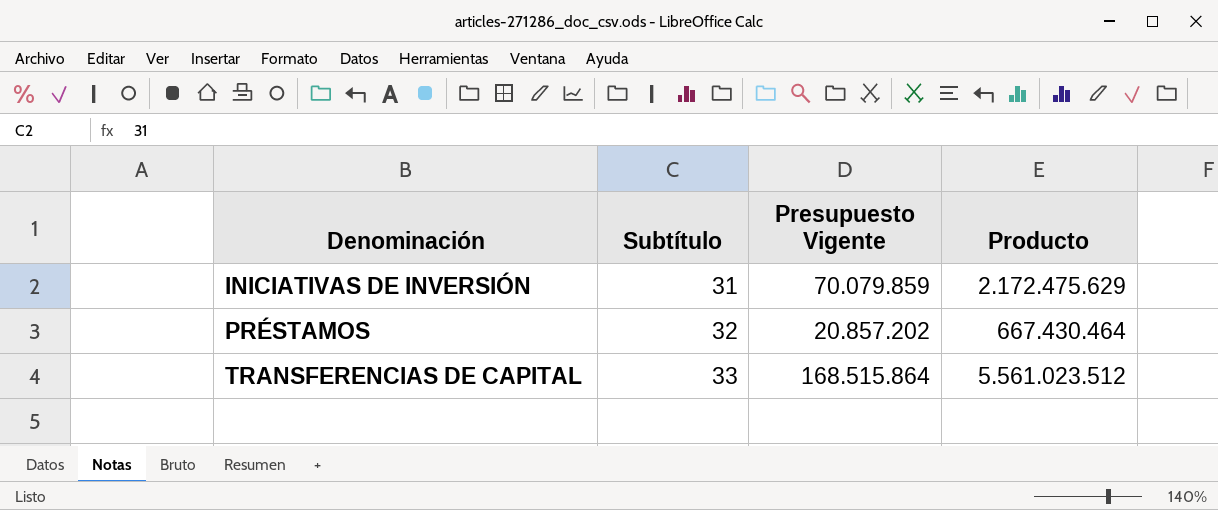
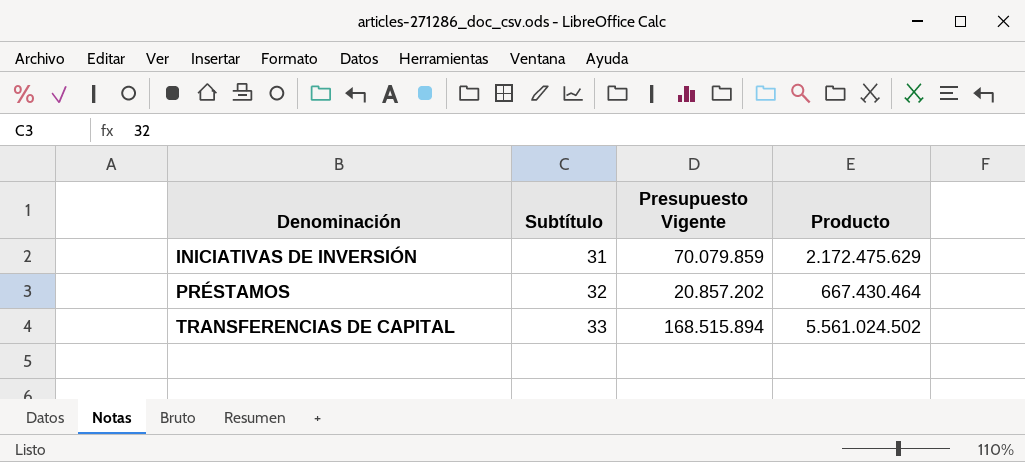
TRANSFERENCIAS DE CAPITAL | Presupuesto Vigente: 168.515.864 -> 168.515.894
TRANSFERENCIAS DE CAPITAL | Producto: 5.561.023.512 -> 5.561.024.502

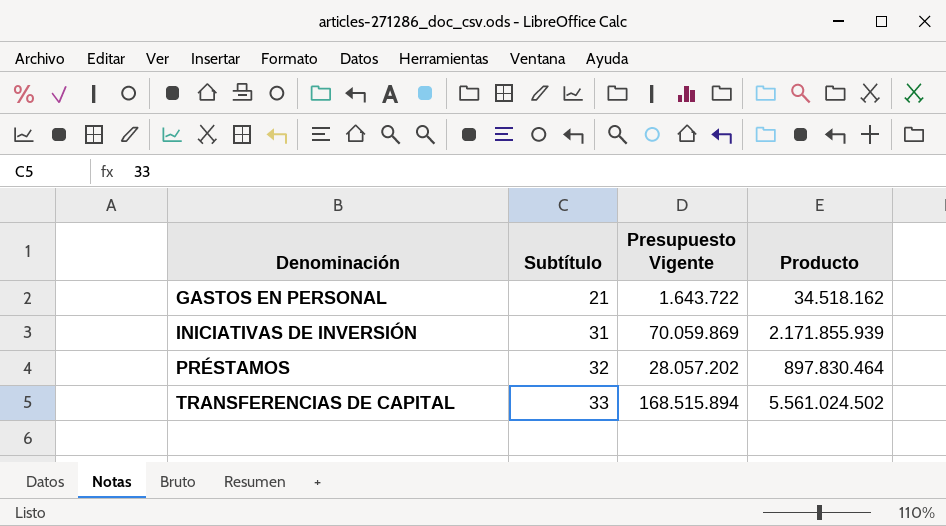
row GASTOS EN PERSONAL: none -> 21 | 1.643.722 | 34.518.162
INICIATIVAS DE INVERSIÓN | Presupuesto Vigente: 70.079.859 -> 70.059.869
INICIATIVAS DE INVERSIÓN | Producto: 2.172.475.629 -> 2.171.855.939
PRÉSTAMOS | Presupuesto Vigente: 20.857.202 -> 28.057.202
PRÉSTAMOS | Producto: 667.430.464 -> 897.830.464

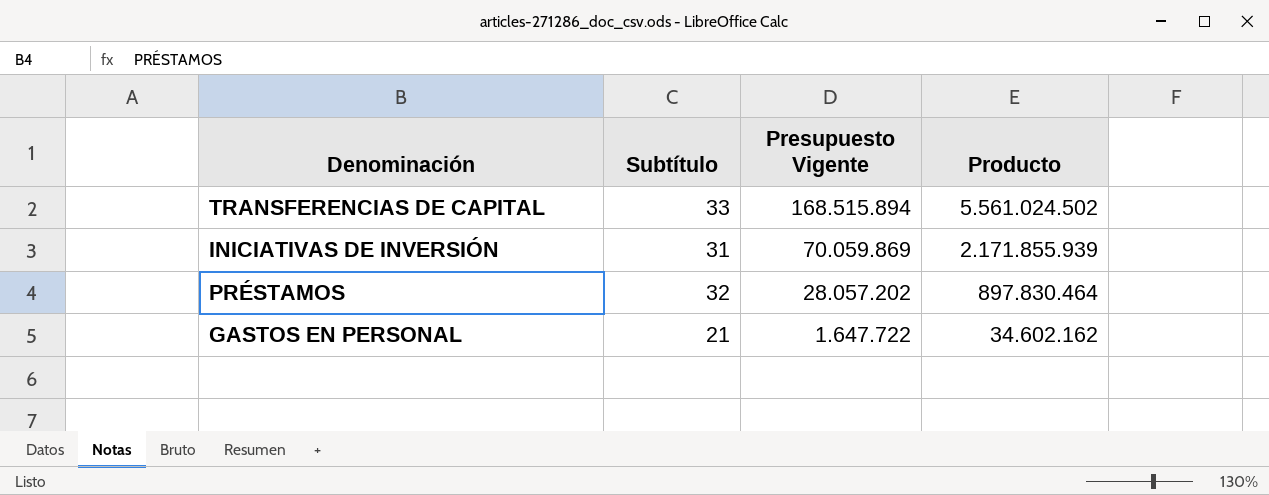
row order: Denominación ascending -> Presupuesto Vigente descending
GASTOS EN PERSONAL | Presupuesto Vigente: 1.643.722 -> 1.647.722
GASTOS EN PERSONAL | Producto: 34.518.162 -> 34.602.162

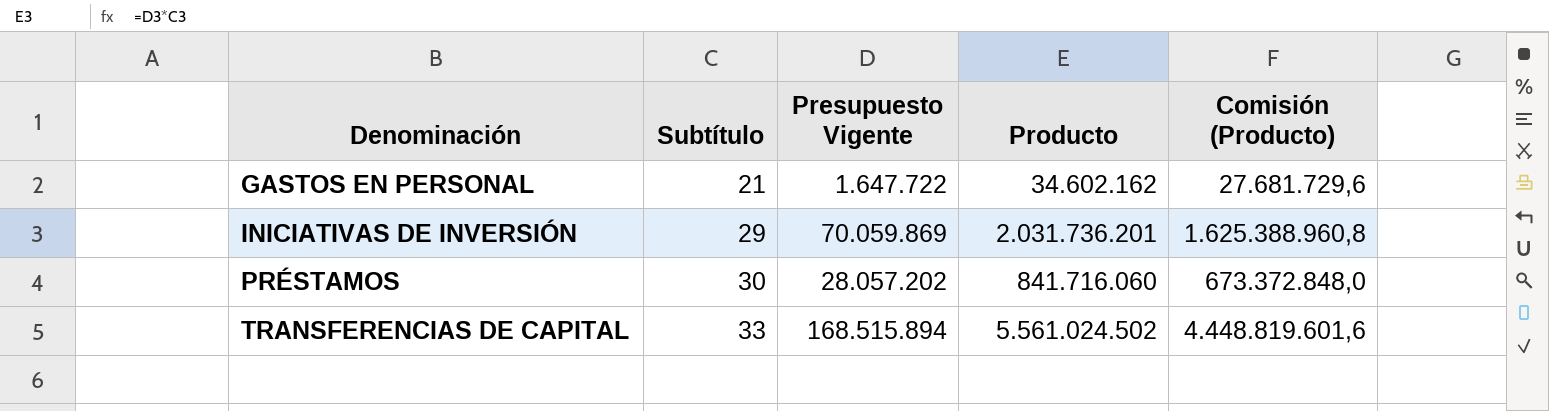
row order: Presupuesto Vigente descending -> Denominación ascending
column Comisión (Producto) | formula: none -> [Producto] * 0,8
INICIATIVAS DE INVERSIÓN | Subtítulo: 31 -> 29
INICIATIVAS DE INVERSIÓN | Producto: 2.171.855.939 -> 2.031.736.201
PRÉSTAMOS | Subtítulo: 32 -> 30
PRÉSTAMOS | Producto: 897.830.464 -> 841.716.060

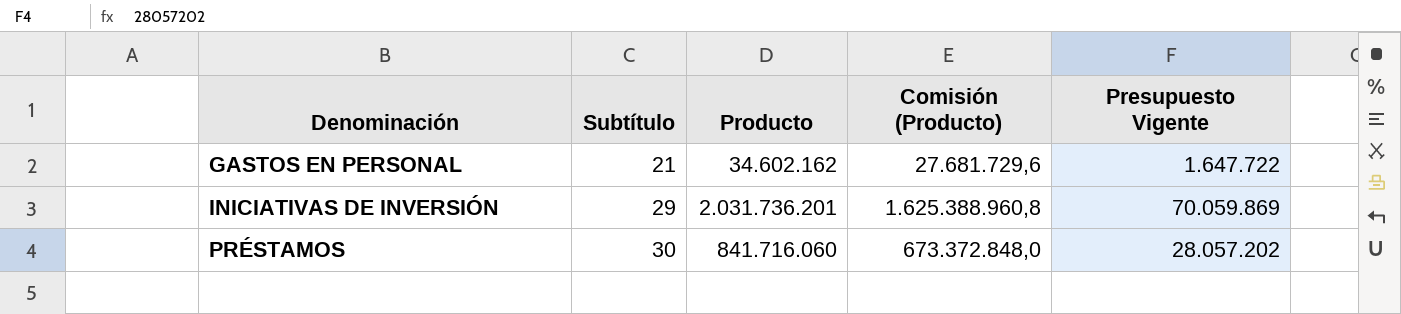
column Presupuesto Vigente | position: 3 -> 5
row TRANSFERENCIAS DE CAPITAL: 33 | 168.515.894 | 5.561.024.502 | 4.448.819.601,6 -> none

